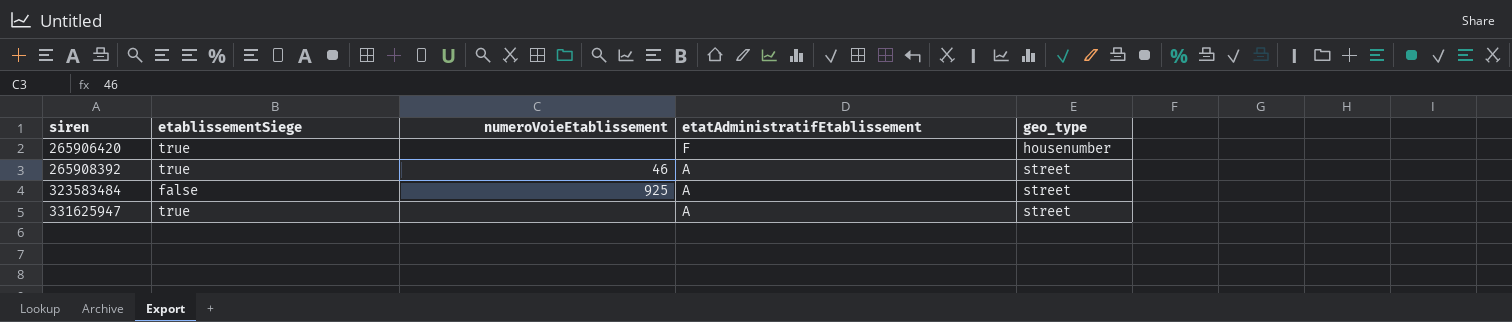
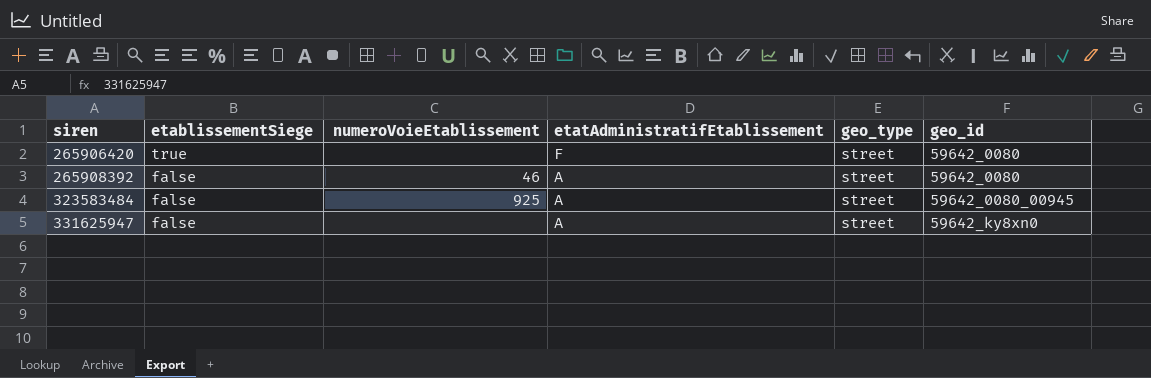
column geo_id | position: none -> 6
265906420 | geo_type: housenumber -> street
265908392 | etablissementSiege: true -> false
331625947 | etablissementSiege: true -> false

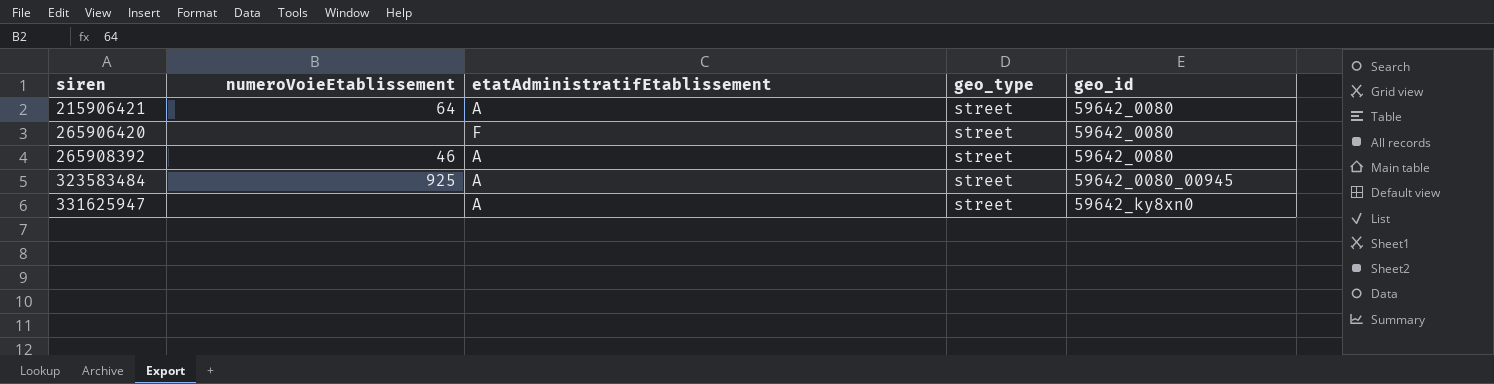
column etablissementSiege | position: 2 -> none
row 215906421: none -> 64 | A | street | 59642_0080

